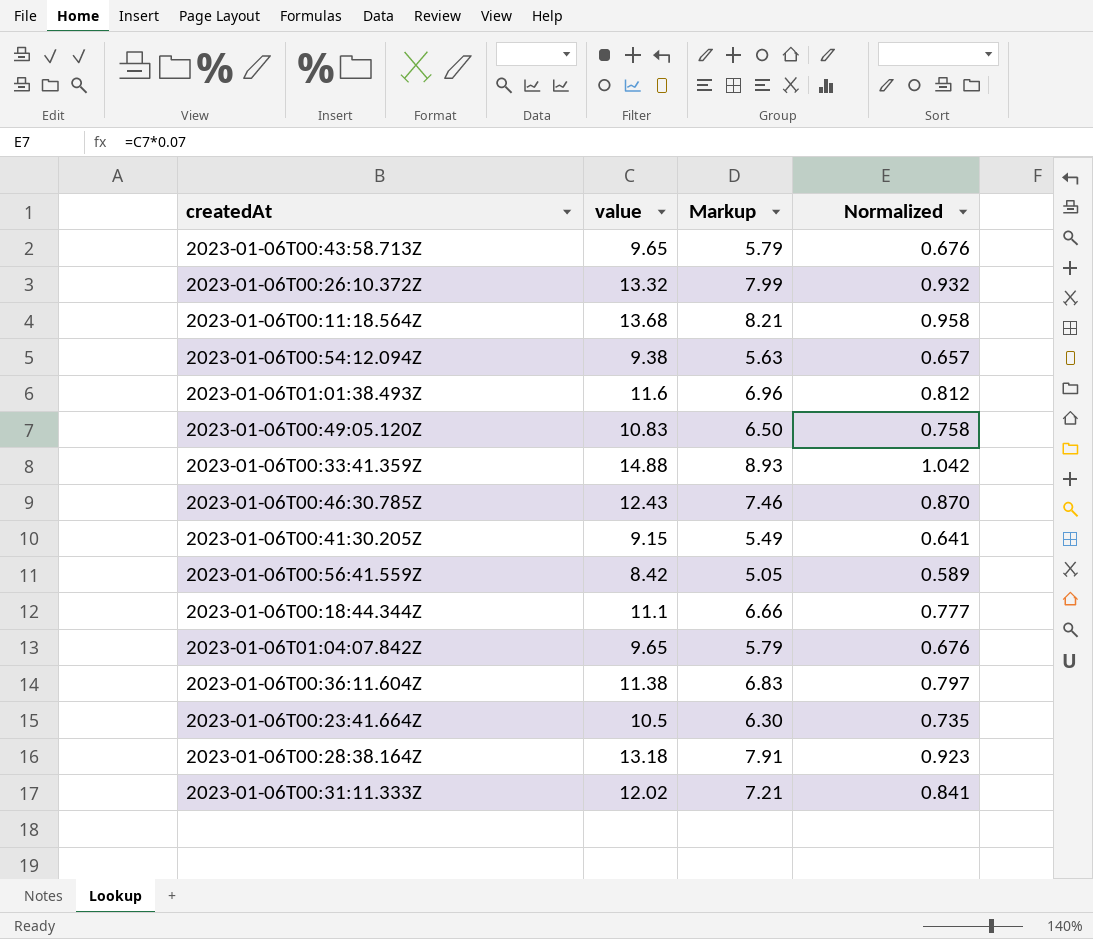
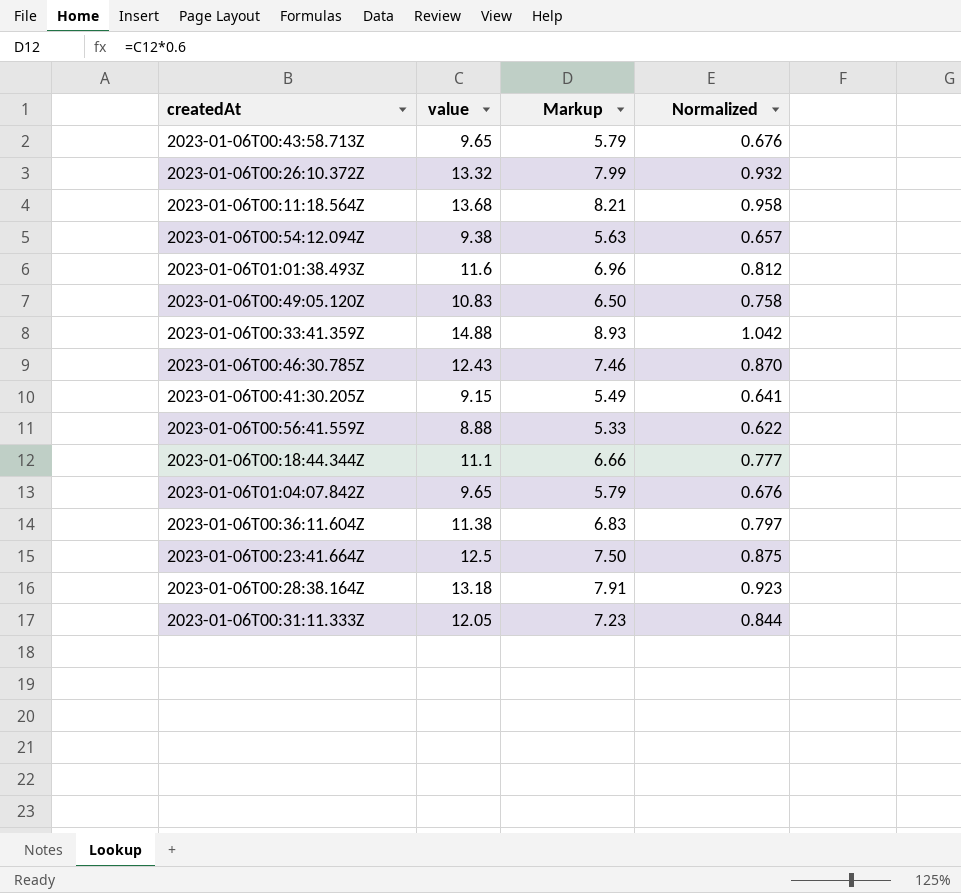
2023-01-06T00:56:41.559Z | value: 8.42 -> 8.88
2023-01-06T00:56:41.559Z | Markup: 5.05 -> 5.33
2023-01-06T00:56:41.559Z | Normalized: 0.589 -> 0.622
2023-01-06T00:23:41.664Z | value: 10.5 -> 12.5
2023-01-06T00:23:41.664Z | Markup: 6.30 -> 7.50
2023-01-06T00:23:41.664Z | Normalized: 0.735 -> 0.875
2023-01-06T00:31:11.333Z | value: 12.02 -> 12.05
2023-01-06T00:31:11.333Z | Markup: 7.21 -> 7.23
2023-01-06T00:31:11.333Z | Normalized: 0.841 -> 0.844

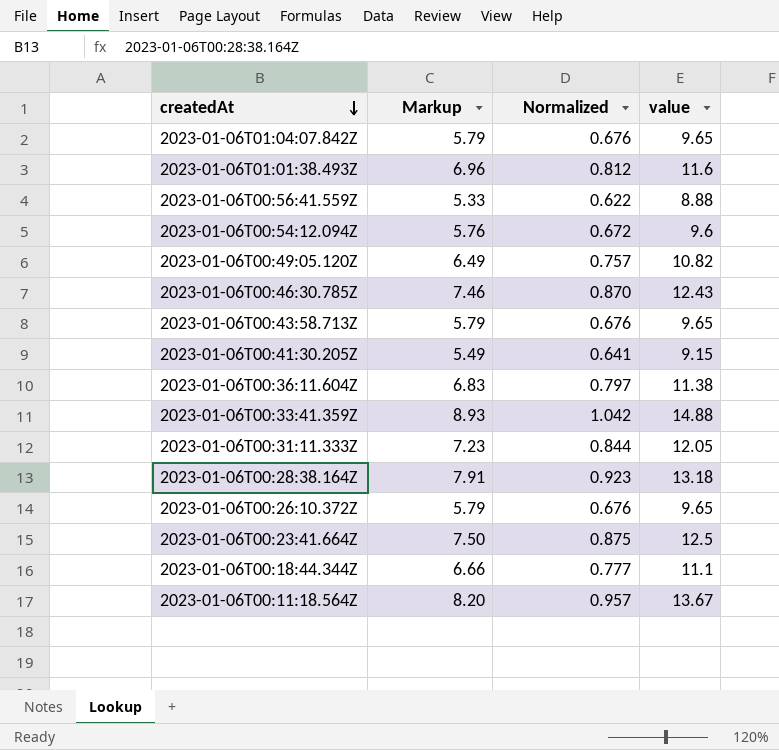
row order: none -> createdAt descending
column value | position: 2 -> 4
2023-01-06T00:54:12.094Z | Markup: 5.63 -> 5.76
2023-01-06T00:54:12.094Z | Normalized: 0.657 -> 0.672
2023-01-06T00:54:12.094Z | value: 9.38 -> 9.6
2023-01-06T00:49:05.120Z | Markup: 6.50 -> 6.49
2023-01-06T00:49:05.120Z | Normalized: 0.758 -> 0.757
2023-01-06T00:49:05.120Z | value: 10.83 -> 10.82
2023-01-06T00:26:10.372Z | Markup: 7.99 -> 5.79
2023-01-06T00:26:10.372Z | Normalized: 0.932 -> 0.676
2023-01-06T00:26:10.372Z | value: 13.32 -> 9.65
2023-01-06T00:11:18.564Z | Markup: 8.21 -> 8.20
2023-01-06T00:11:18.564Z | Normalized: 0.958 -> 0.957
2023-01-06T00:11:18.564Z | value: 13.68 -> 13.67

